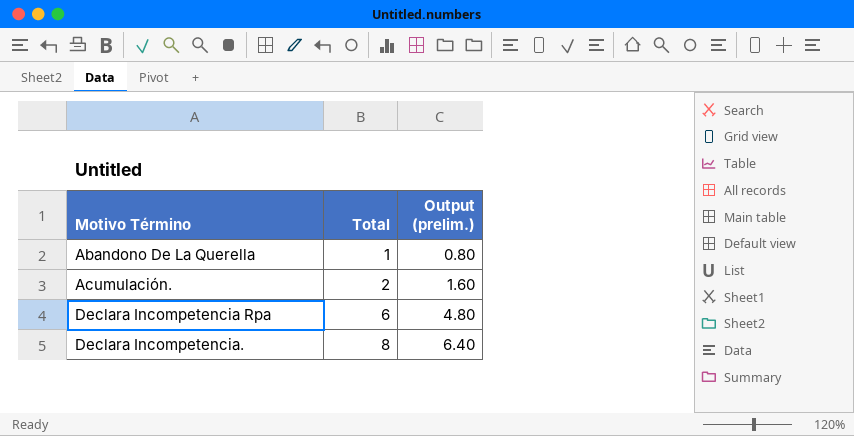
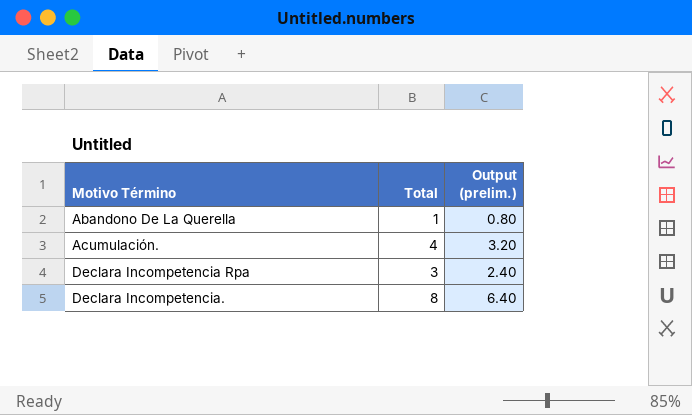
Acumulación. | Total: 2 -> 4
Acumulación. | Output (prelim.): 1.60 -> 3.20
Declara Incompetencia Rpa | Total: 6 -> 3
Declara Incompetencia Rpa | Output (prelim.): 4.80 -> 2.40

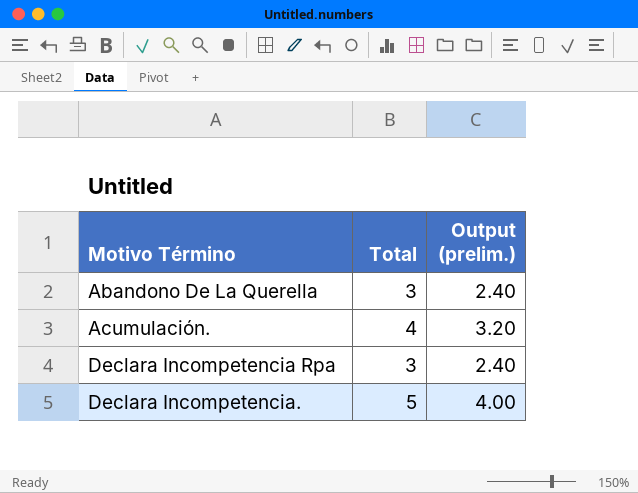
Abandono De La Querella | Total: 1 -> 3
Abandono De La Querella | Output (prelim.): 0.80 -> 2.40
Declara Incompetencia. | Total: 8 -> 5
Declara Incompetencia. | Output (prelim.): 6.40 -> 4.00

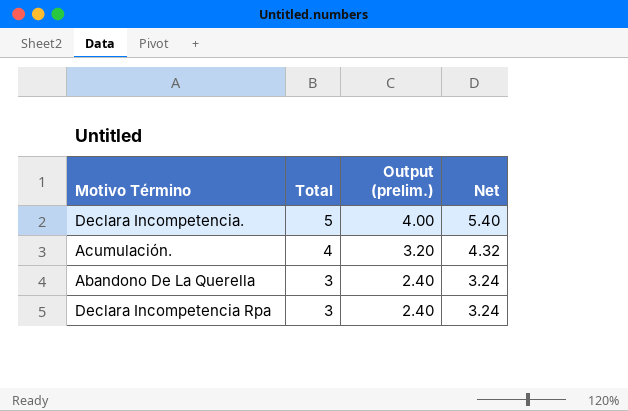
row order: Motivo Término ascending -> Total descending
column Net | formula: none -> [Total] * 1.08

